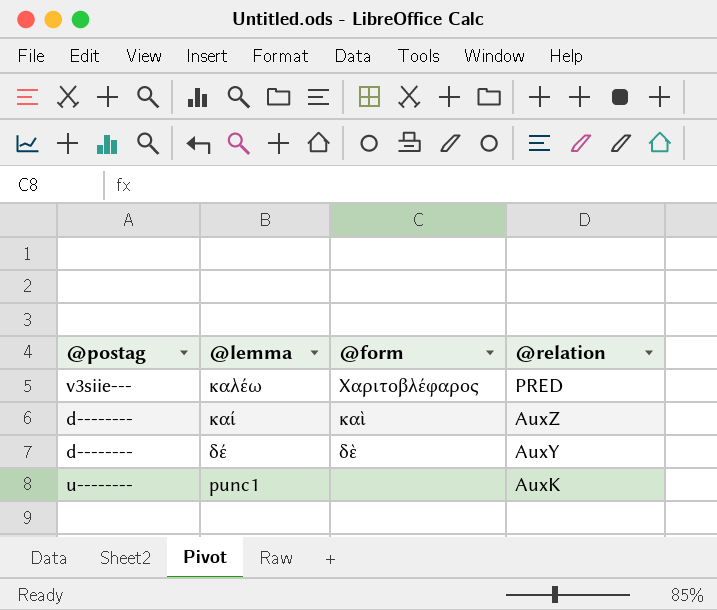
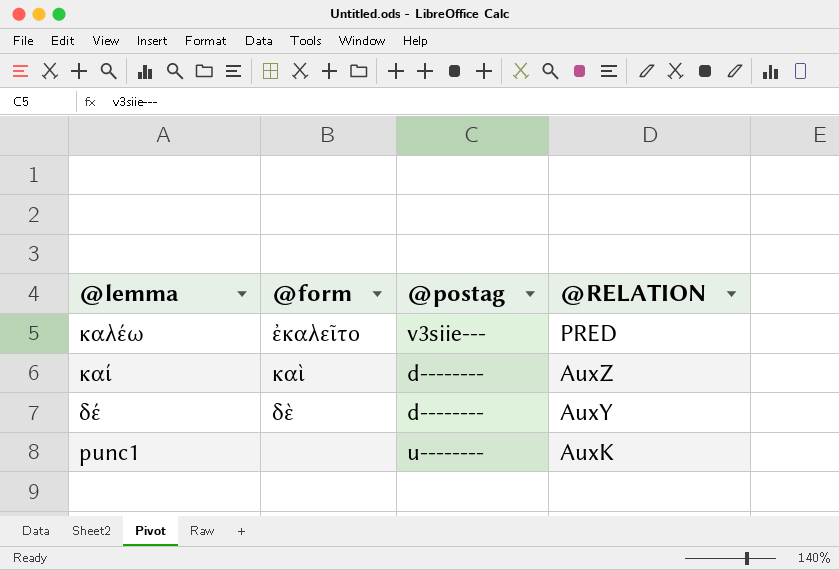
column @postag | position: 1 -> 3
column name: @relation -> @RELATION
καλέω | @form: Χαριτοβλέφαρος -> ἐκαλεῖτο

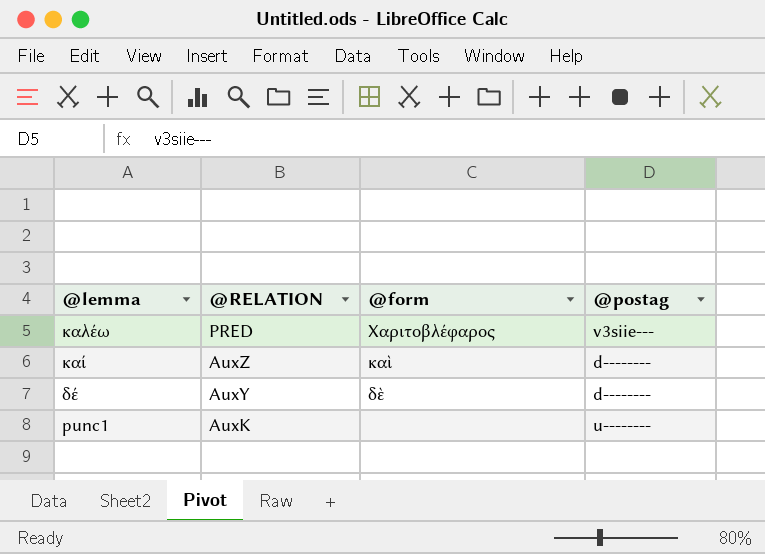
column @RELATION | position: 4 -> 2
καλέω | @form: ἐκαλεῖτο -> Χαριτοβλέφαρος

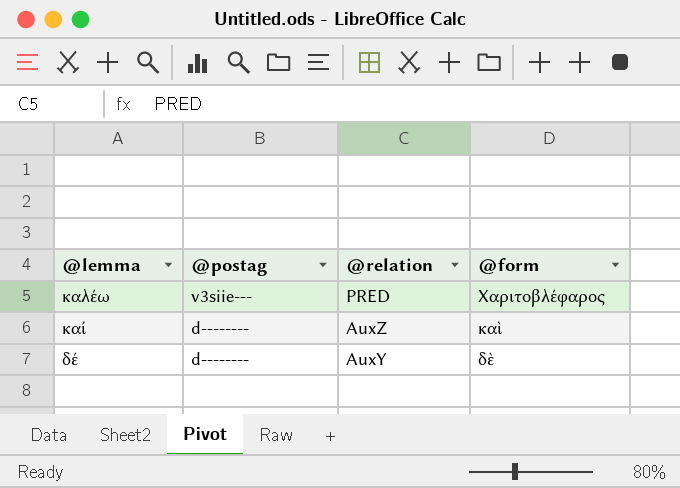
column @postag | position: 4 -> 2
column name: @RELATION -> @relation
row punc1: AuxK | none | u-------- -> none

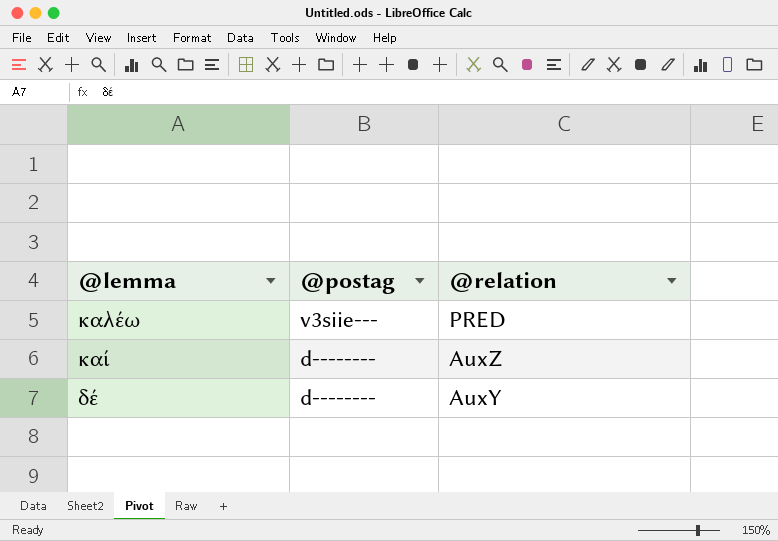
column @form | position: 4 -> none

